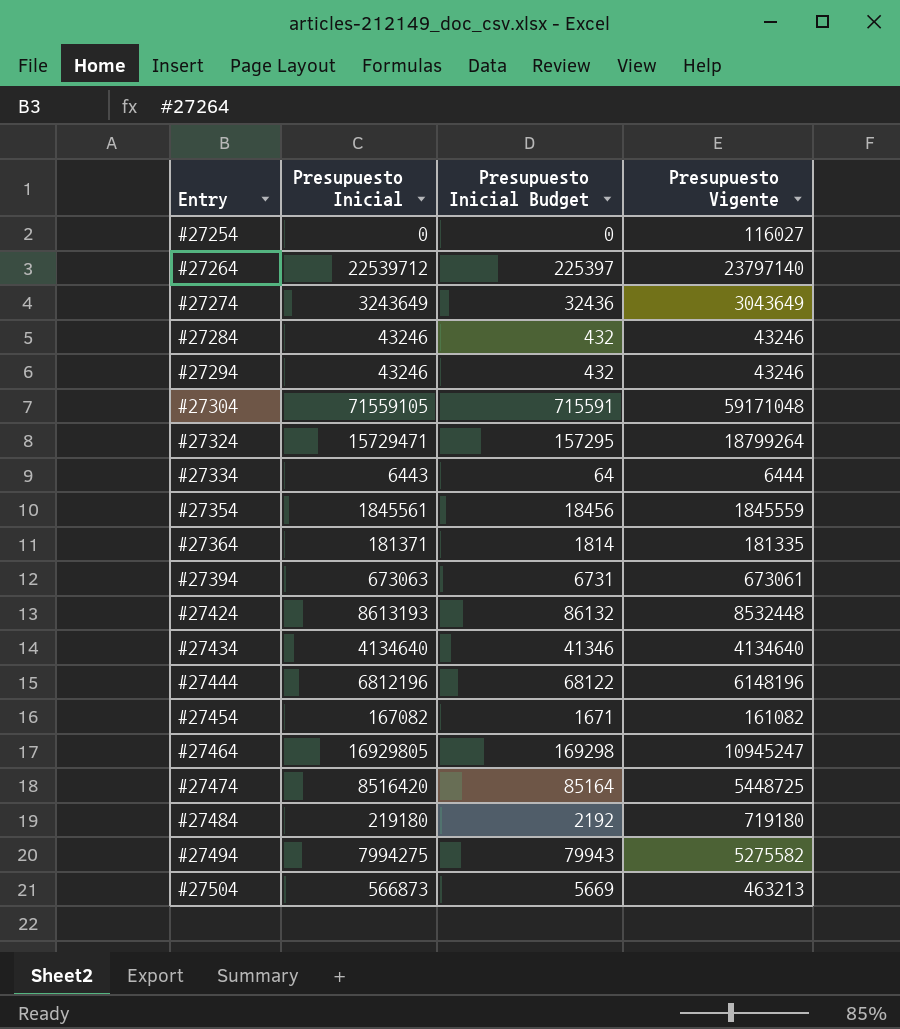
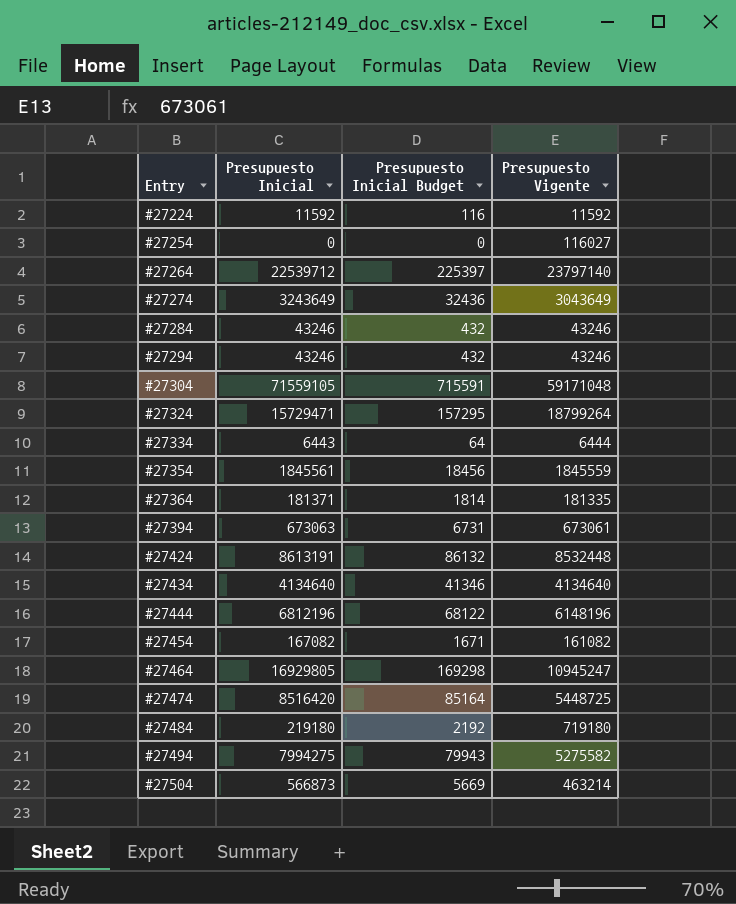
row #27224: none -> 11592 | 116 | 11592
#27424 | Presupuesto Inicial: 8613193 -> 8613191
#27504 | Presupuesto Vigente: 463213 -> 463214

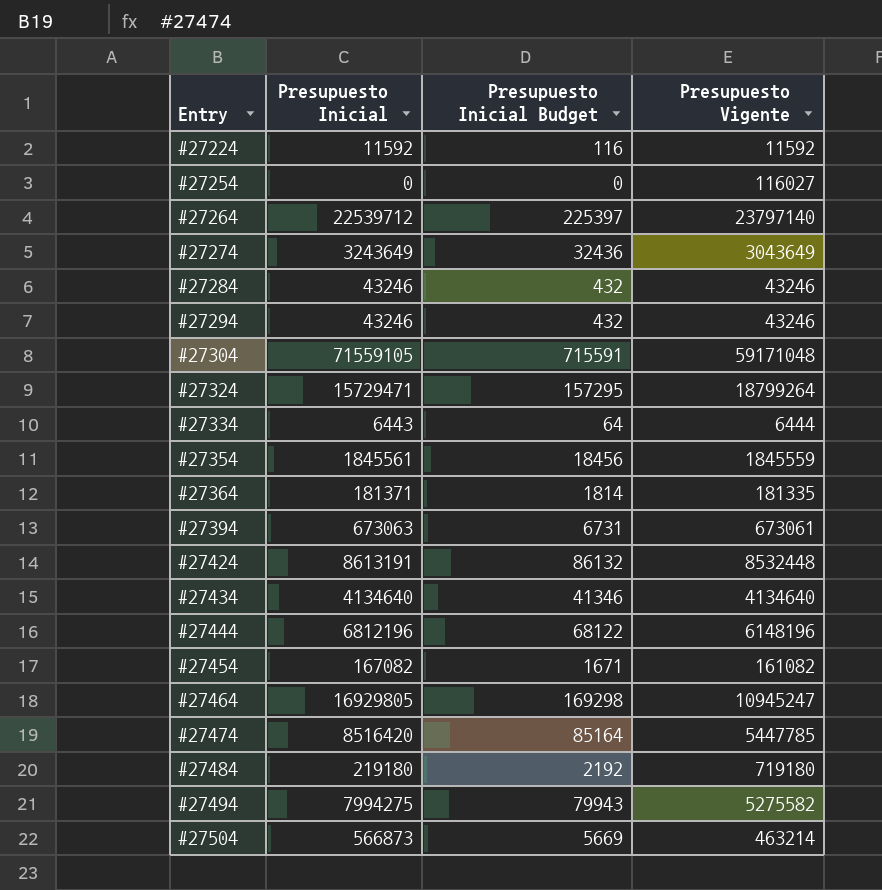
#27474 | Presupuesto Vigente: 5448725 -> 5447785

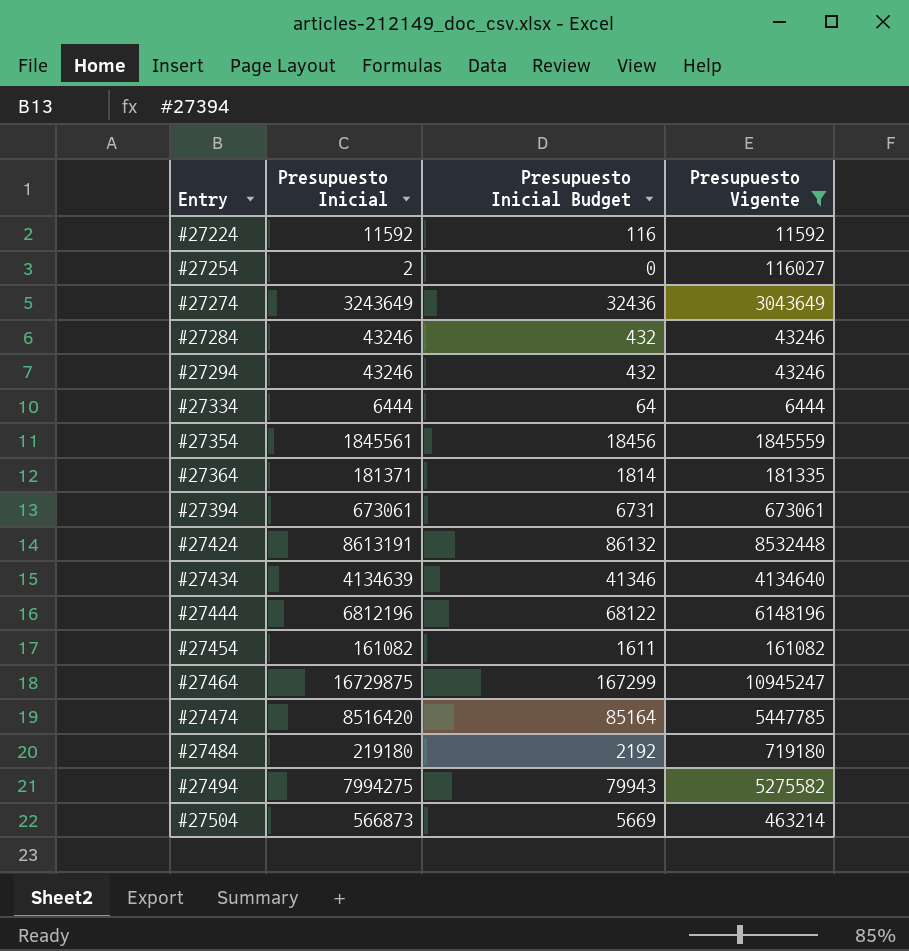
filter: none -> Presupuesto Vigente <= 10945247
#27254 | Presupuesto Inicial: 0 -> 2
#27334 | Presupuesto Inicial: 6443 -> 6444
#27394 | Presupuesto Inicial: 673063 -> 673061
#27434 | Presupuesto Inicial: 4134640 -> 4134639
#27454 | Presupuesto Inicial: 167082 -> 161082
#27454 | Presupuesto Inicial Budget: 1671 -> 1611
#27464 | Presupuesto Inicial: 16929805 -> 16729875
#27464 | Presupuesto Inicial Budget: 169298 -> 167299

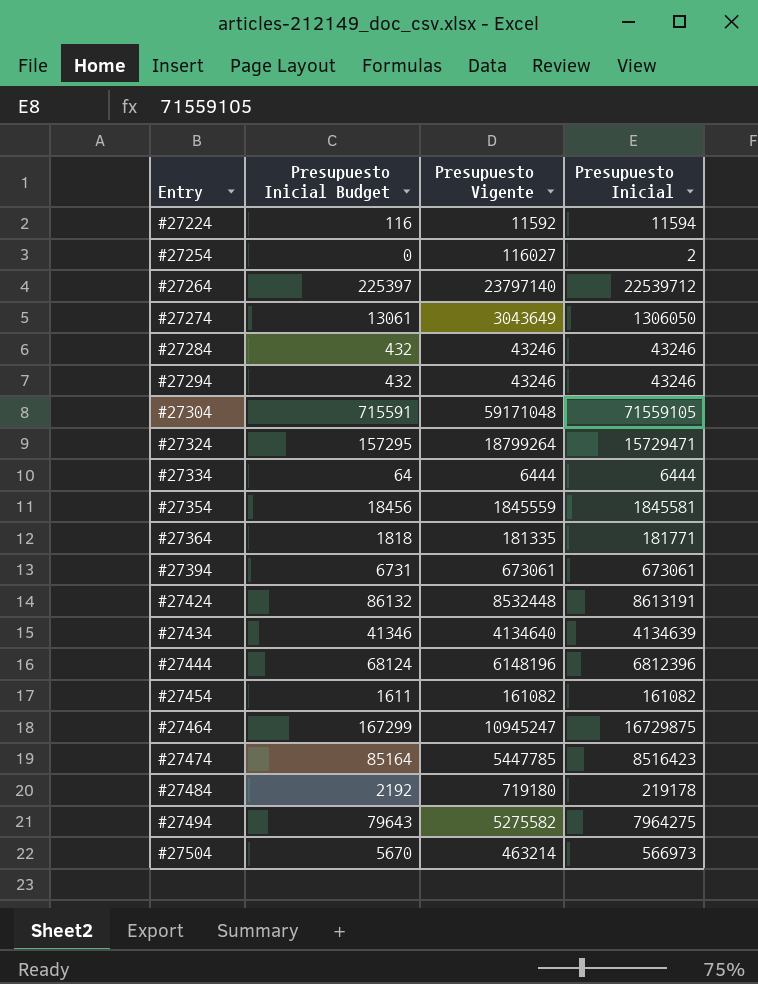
filter: Presupuesto Vigente <= 10945247 -> none
column Presupuesto Inicial | position: 2 -> 4
#27224 | Presupuesto Inicial: 11592 -> 11594
#27274 | Presupuesto Inicial Budget: 32436 -> 13061
#27274 | Presupuesto Inicial: 3243649 -> 1306050
#27354 | Presupuesto Inicial: 1845561 -> 1845581
#27364 | Presupuesto Inicial Budget: 1814 -> 1818
#27364 | Presupuesto Inicial: 181371 -> 181771
#27444 | Presupuesto Inicial Budget: 68122 -> 68124
#27444 | Presupuesto Inicial: 6812196 -> 6812396
#27474 | Presupuesto Inicial: 8516420 -> 8516423
#27484 | Presupuesto Inicial: 219180 -> 219178
#27494 | Presupuesto Inicial Budget: 79943 -> 79643
#27494 | Presupuesto Inicial: 7994275 -> 7964275
#27504 | Presupuesto Inicial Budget: 5669 -> 5670
#27504 | Presupuesto Inicial: 566873 -> 566973

